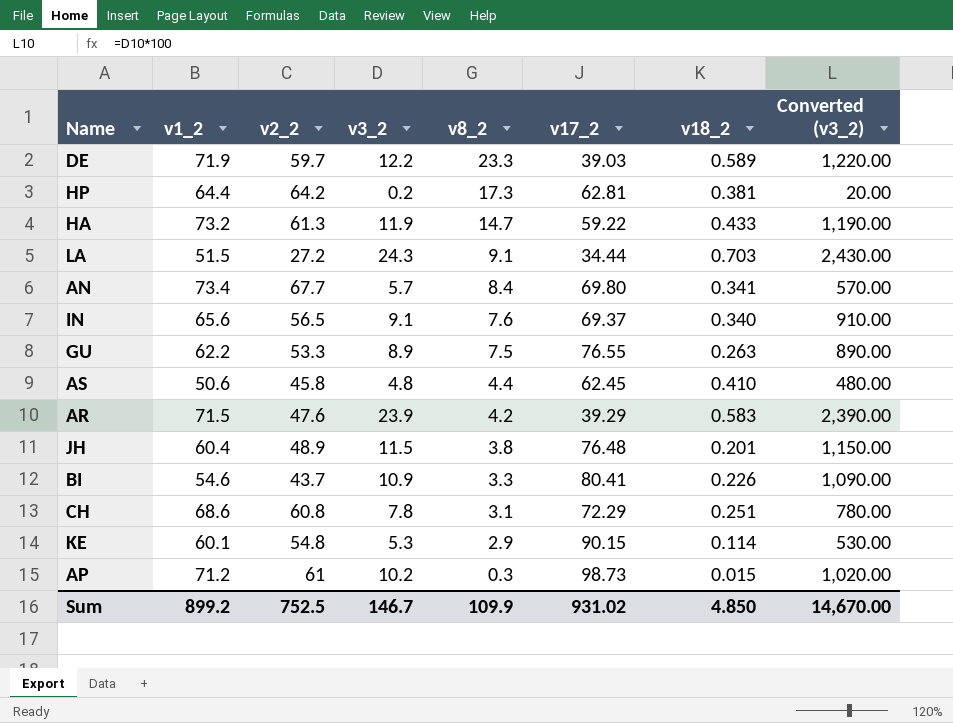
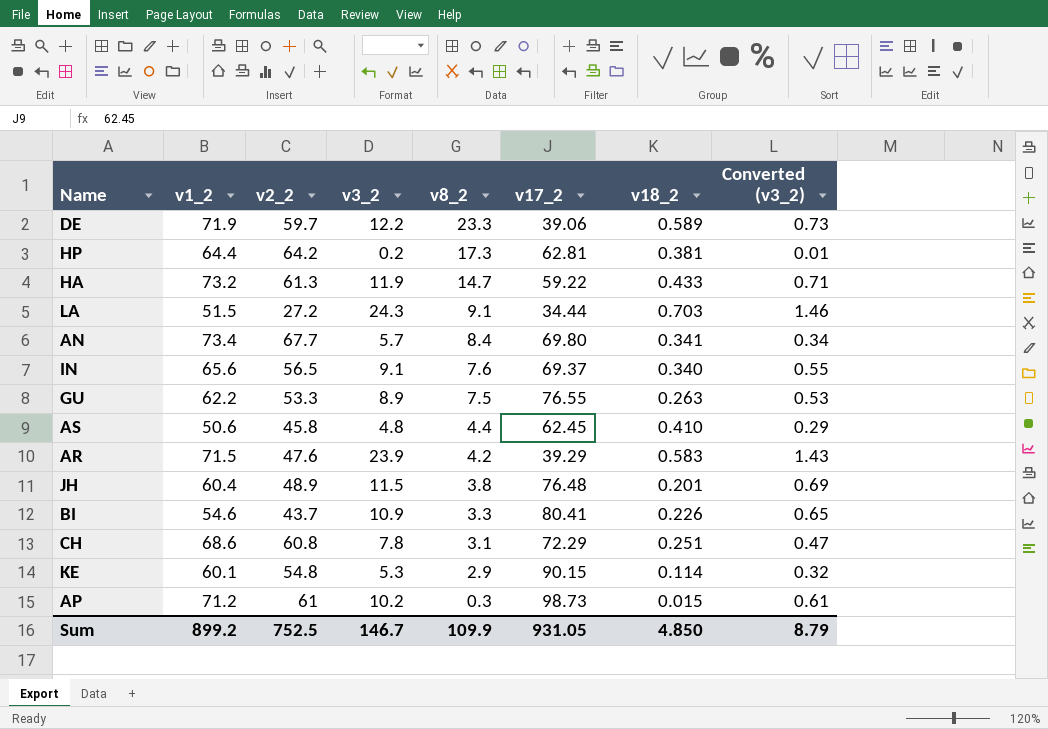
column Converted (v3_2) | formula: [v3_2] * 100 -> [v3_2] * 0.06
DE | v17_2: 39.03 -> 39.06
Sum | v17_2: 931.02 -> 931.05
Sum | Converted (v3_2): 14,670.00 -> 8.79

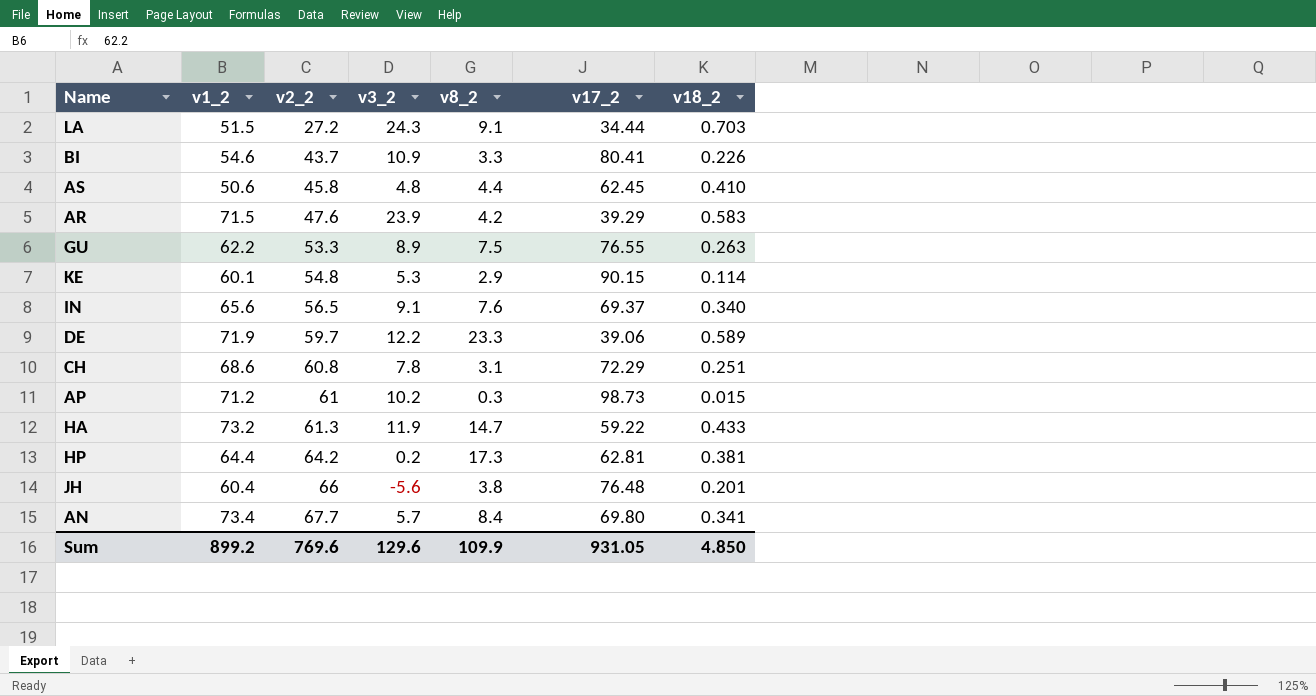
row order: v8_2 descending -> v2_2 ascending
column Converted (v3_2) | formula: [v3_2] * 0.06 -> none
JH | v2_2: 48.9 -> 66
JH | v3_2: 11.5 -> -5.6
Sum | v2_2: 752.5 -> 769.6
Sum | v3_2: 146.7 -> 129.6

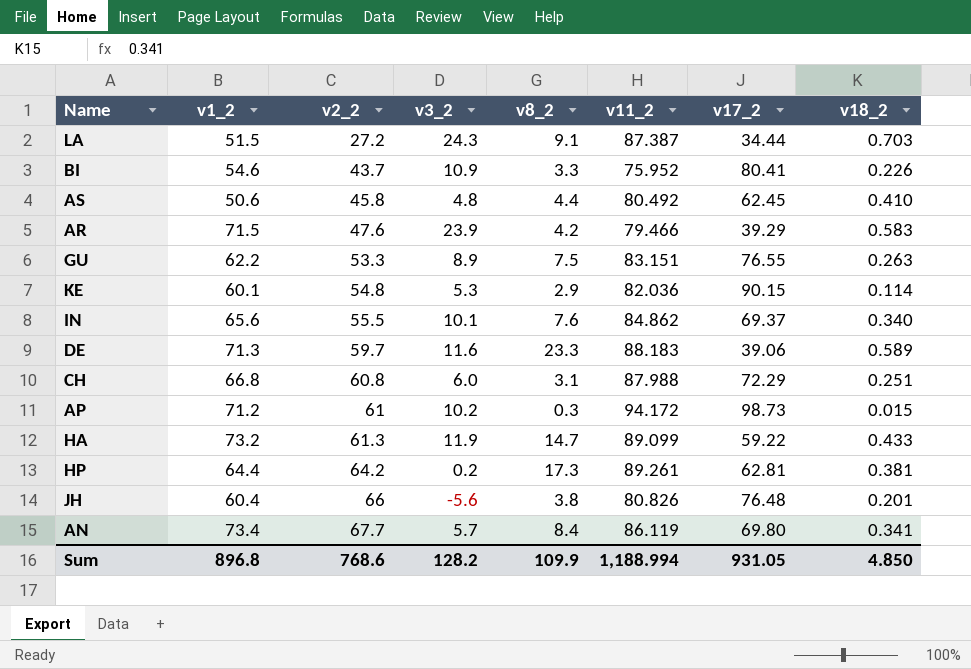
column v11_2 | position: none -> 6
IN | v2_2: 56.5 -> 55.5
IN | v3_2: 9.1 -> 10.1
DE | v1_2: 71.9 -> 71.3
DE | v3_2: 12.2 -> 11.6
CH | v1_2: 68.6 -> 66.8
CH | v3_2: 7.8 -> 6.0
Sum | v1_2: 899.2 -> 896.8
Sum | v2_2: 769.6 -> 768.6
Sum | v3_2: 129.6 -> 128.2

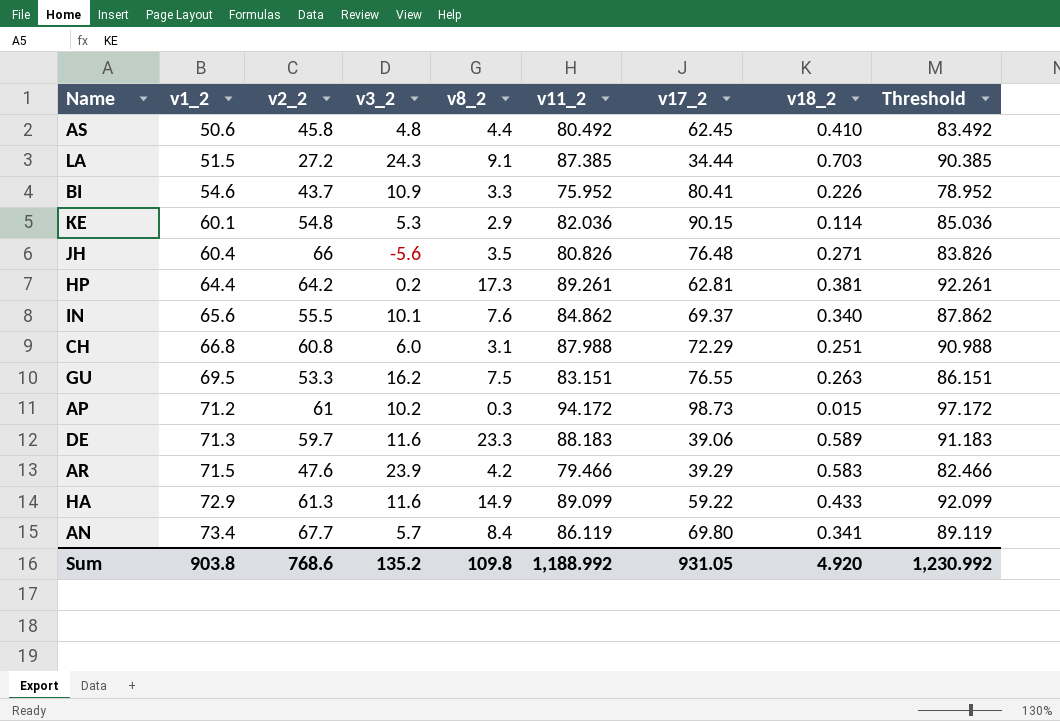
row order: v2_2 ascending -> v1_2 ascending
column Threshold | formula: none -> [v11_2] + 3
LA | v11_2: 87.387 -> 87.385
JH | v8_2: 3.8 -> 3.5
JH | v18_2: 0.201 -> 0.271
GU | v1_2: 62.2 -> 69.5
GU | v3_2: 8.9 -> 16.2
HA | v1_2: 73.2 -> 72.9
HA | v3_2: 11.9 -> 11.6
HA | v8_2: 14.7 -> 14.9
Sum | v1_2: 896.8 -> 903.8
Sum | v3_2: 128.2 -> 135.2
Sum | v8_2: 109.9 -> 109.8
Sum | v11_2: 1,188.994 -> 1,188.992
Sum | v18_2: 4.850 -> 4.920

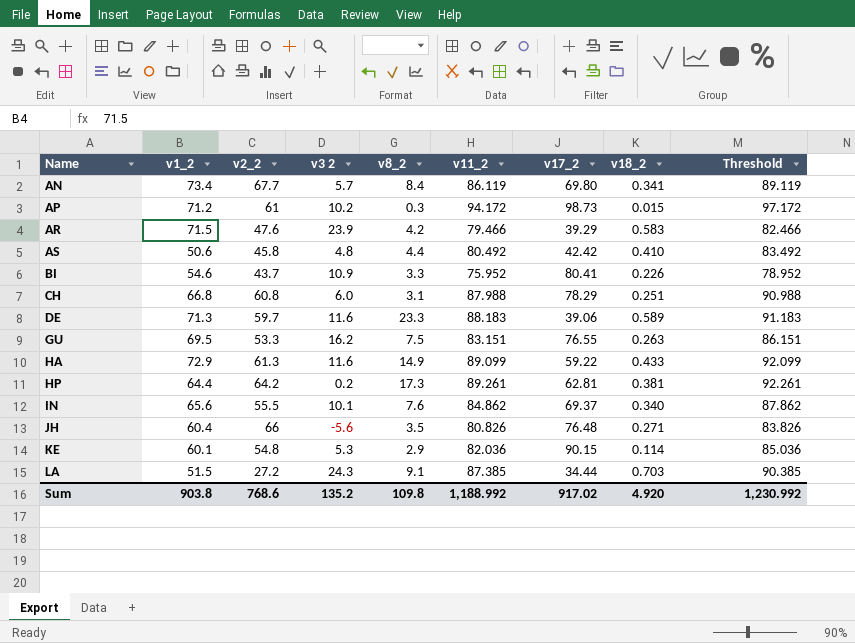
row order: v1_2 ascending -> Name ascending
column name: v3_2 -> v3 2
AS | v17_2: 62.45 -> 42.42
CH | v17_2: 72.29 -> 78.29
Sum | v17_2: 931.05 -> 917.02

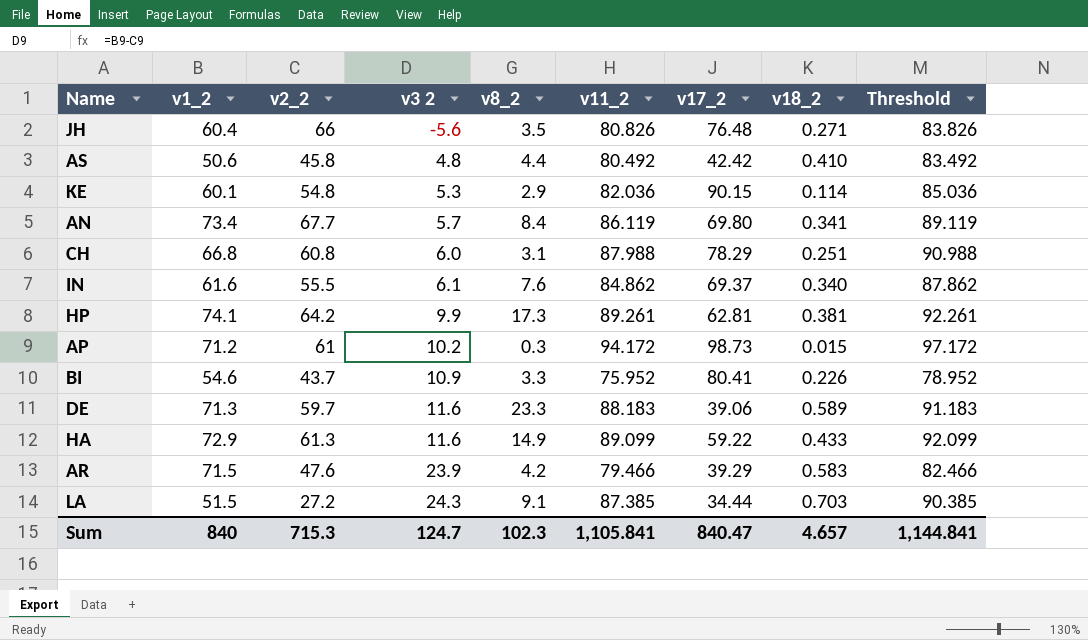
row order: Name ascending -> v3 2 ascending
row GU: 69.5 | 53.3 | 16.2 | 7.5 | 83.151 | 76.55 | 0.263 | 86.151 -> none
IN | v1_2: 65.6 -> 61.6
IN | v3 2: 10.1 -> 6.1
HP | v1_2: 64.4 -> 74.1
HP | v3 2: 0.2 -> 9.9
Sum | v1_2: 903.8 -> 840
Sum | v2_2: 768.6 -> 715.3
Sum | v3 2: 135.2 -> 124.7
Sum | v8_2: 109.8 -> 102.3
Sum | v11_2: 1,188.992 -> 1,105.841
Sum | v17_2: 917.02 -> 840.47
Sum | v18_2: 4.920 -> 4.657
Sum | Threshold: 1,230.992 -> 1,144.841

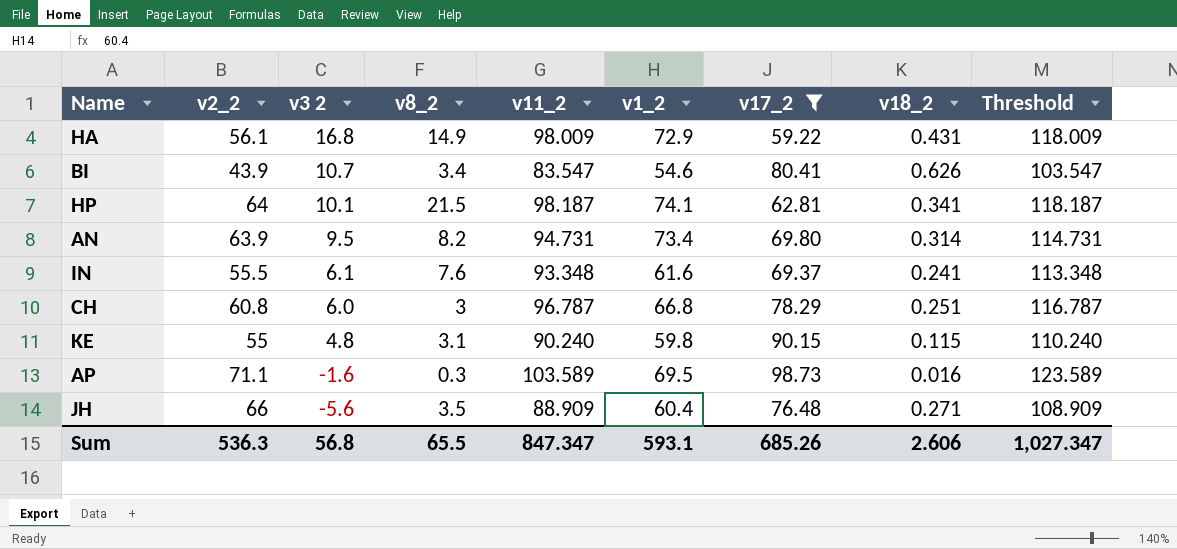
filter: none -> v17_2 >= 59.22
row order: v3 2 ascending -> v3 2 descending
column v1_2 | position: 2 -> 6
column Threshold | formula: [v11_2] + 3 -> [v11_2] + 20
HA | v2_2: 61.3 -> 56.1
HA | v3 2: 11.6 -> 16.8
HA | v11_2: 89.099 -> 98.009
HA | v18_2: 0.433 -> 0.431
BI | v2_2: 43.7 -> 43.9
BI | v3 2: 10.9 -> 10.7
BI | v8_2: 3.3 -> 3.4
BI | v11_2: 75.952 -> 83.547
BI | v18_2: 0.226 -> 0.626
HP | v2_2: 64.2 -> 64
HP | v3 2: 9.9 -> 10.1
HP | v8_2: 17.3 -> 21.5
HP | v11_2: 89.261 -> 98.187
HP | v18_2: 0.381 -> 0.341
AN | v2_2: 67.7 -> 63.9
AN | v3 2: 5.7 -> 9.5
AN | v8_2: 8.4 -> 8.2
AN | v11_2: 86.119 -> 94.731
AN | v18_2: 0.341 -> 0.314
IN | v11_2: 84.862 -> 93.348
IN | v18_2: 0.340 -> 0.241
CH | v8_2: 3.1 -> 3
CH | v11_2: 87.988 -> 96.787
KE | v2_2: 54.8 -> 55
KE | v3 2: 5.3 -> 4.8
KE | v8_2: 2.9 -> 3.1
KE | v11_2: 82.036 -> 90.240
KE | v1_2: 60.1 -> 59.8
KE | v18_2: 0.114 -> 0.115
AP | v2_2: 61 -> 71.1
AP | v3 2: 10.2 -> -1.6
AP | v11_2: 94.172 -> 103.589
AP | v1_2: 71.2 -> 69.5
AP | v18_2: 0.015 -> 0.016
JH | v11_2: 80.826 -> 88.909
Sum | v2_2: 715.3 -> 536.3
Sum | v3 2: 124.7 -> 56.8
Sum | v8_2: 102.3 -> 65.5
Sum | v11_2: 1,105.841 -> 847.347
Sum | v1_2: 840 -> 593.1
Sum | v17_2: 840.47 -> 685.26
Sum | v18_2: 4.657 -> 2.606
Sum | Threshold: 1,144.841 -> 1,027.347

